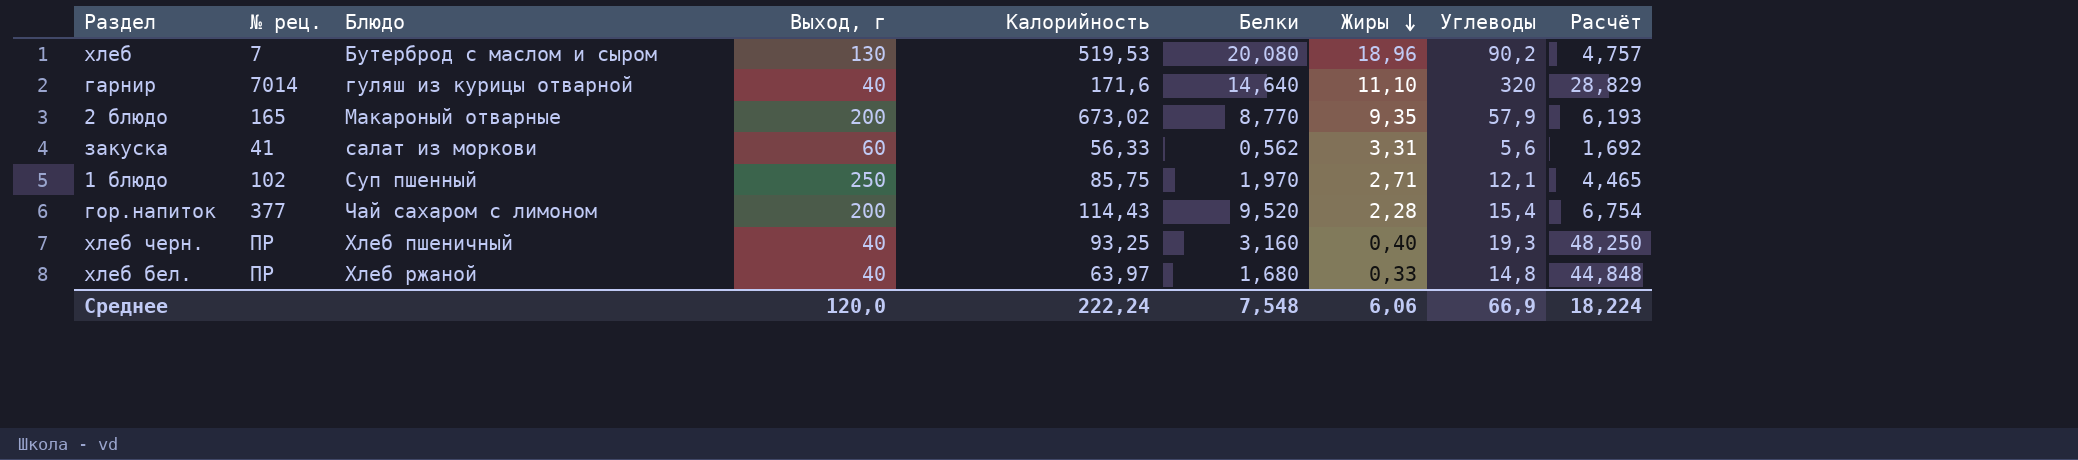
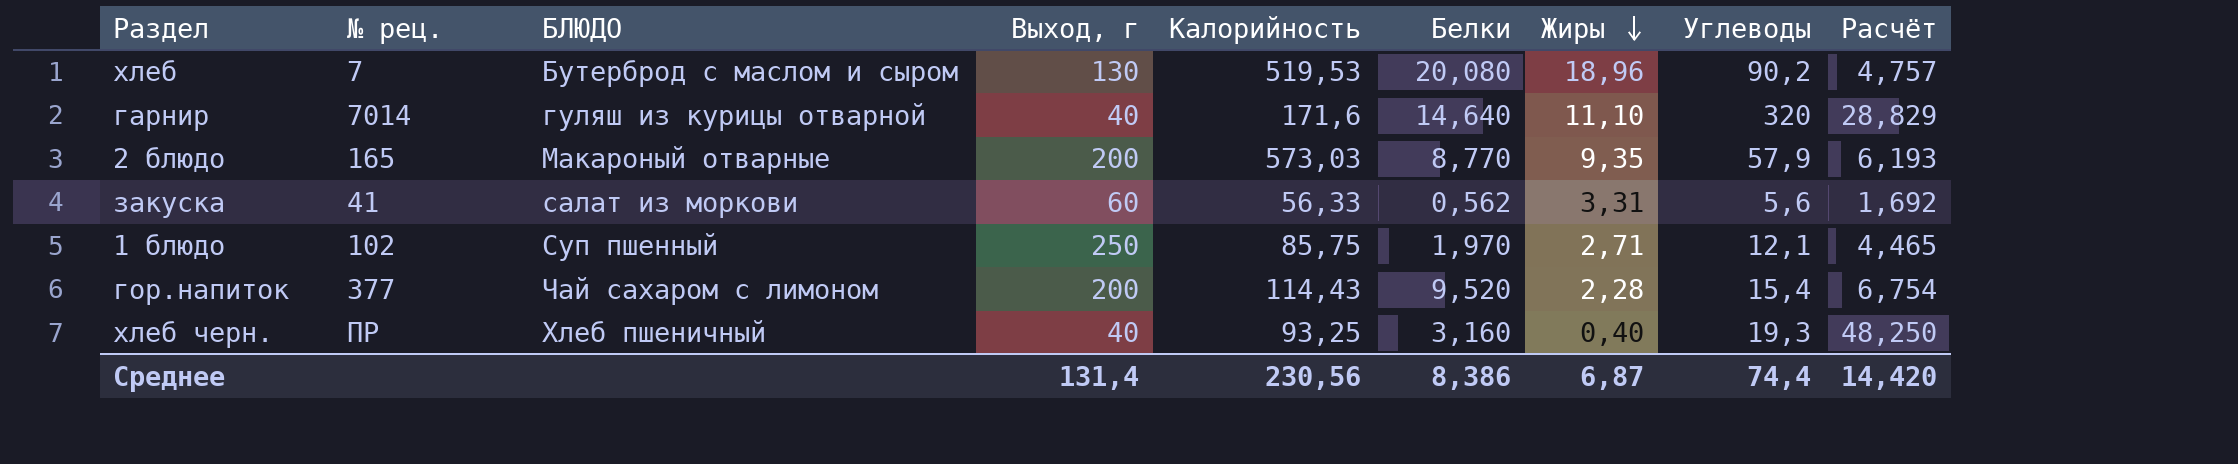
column name: Блюдо -> БЛЮДО
row хлеб бел.: ПР | Хлеб ржаной | 40 | 63,97 | 1,680 | 0,33 | 14,8 | 44,848 -> none
2 блюдо | Калорийность: 673,02 -> 573,03
Среднее | Выход, г: 120,0 -> 131,4
Среднее | Калорийность: 222,24 -> 230,56
Среднее | Белки: 7,548 -> 8,386
Среднее | Жиры: 6,06 -> 6,87
Среднее | Углеводы: 66,9 -> 74,4
Среднее | Расчёт: 18,224 -> 14,420

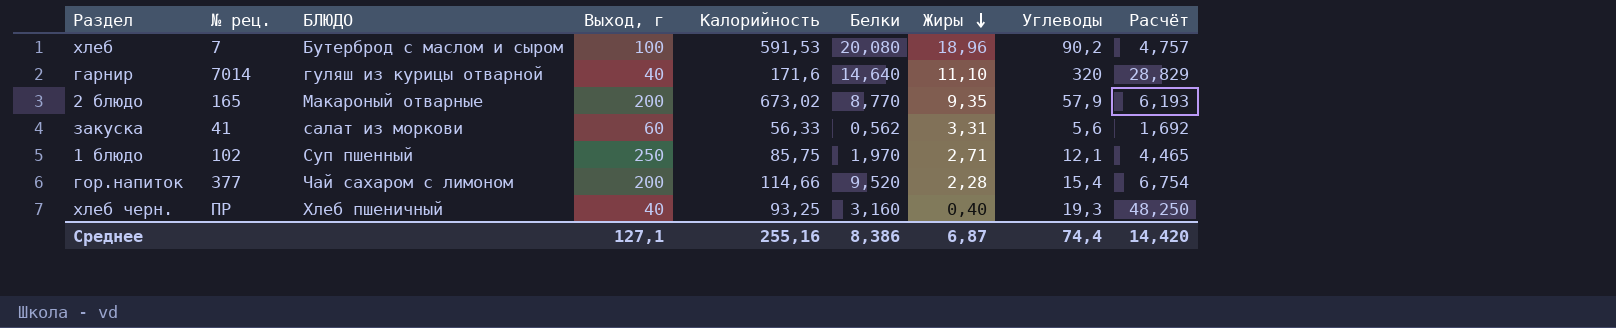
хлеб | Выход, г: 130 -> 100
хлеб | Калорийность: 519,53 -> 591,53
2 блюдо | Калорийность: 573,03 -> 673,02
гор.напиток | Калорийность: 114,43 -> 114,66
Среднее | Выход, г: 131,4 -> 127,1
Среднее | Калорийность: 230,56 -> 255,16

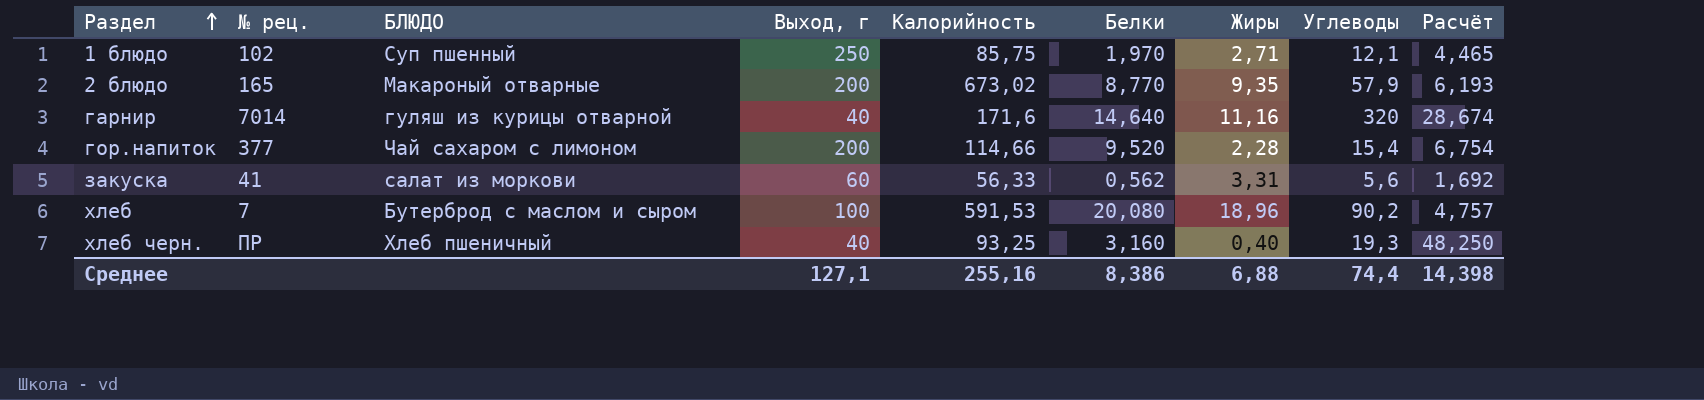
row order: Жиры descending -> Раздел ascending
гарнир | Жиры: 11,10 -> 11,16
гарнир | Расчёт: 28,829 -> 28,674
Среднее | Жиры: 6,87 -> 6,88
Среднее | Расчёт: 14,420 -> 14,398

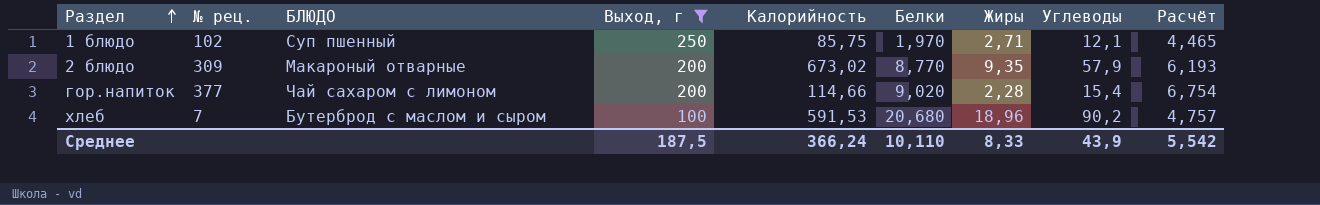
filter: none -> Выход, г >= 100
2 блюдо | № рец.: 165 -> 309
гор.напиток | Белки: 9,520 -> 9,020
хлеб | Белки: 20,080 -> 20,680
Среднее | Выход, г: 127,1 -> 187,5
Среднее | Калорийность: 255,16 -> 366,24
Среднее | Белки: 8,386 -> 10,110
Среднее | Жиры: 6,88 -> 8,33
Среднее | Углеводы: 74,4 -> 43,9
Среднее | Расчёт: 14,398 -> 5,542

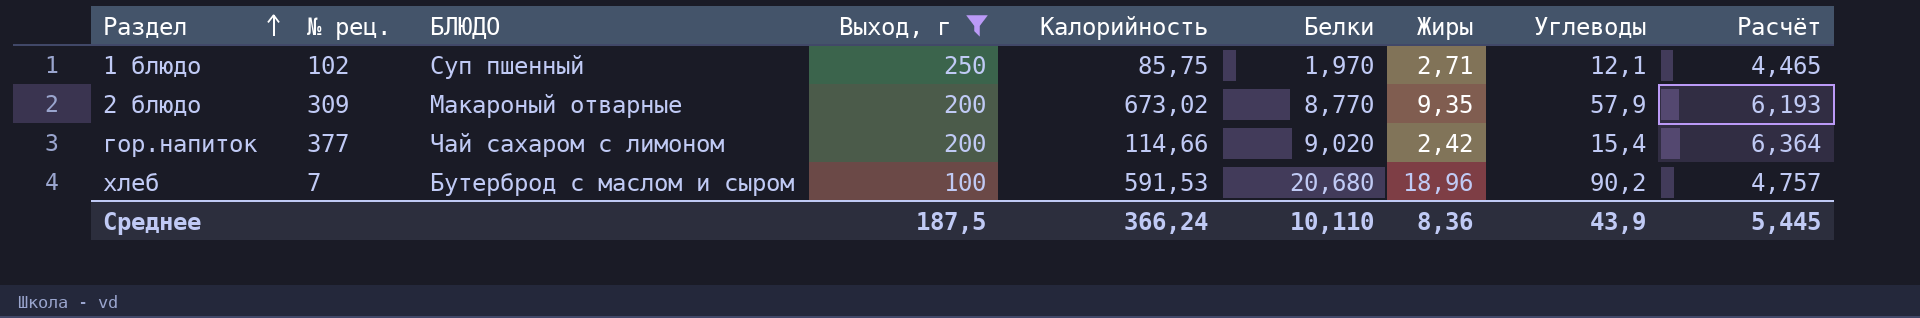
гор.напиток | Жиры: 2,28 -> 2,42
гор.напиток | Расчёт: 6,754 -> 6,364
Среднее | Жиры: 8,33 -> 8,36
Среднее | Расчёт: 5,542 -> 5,445

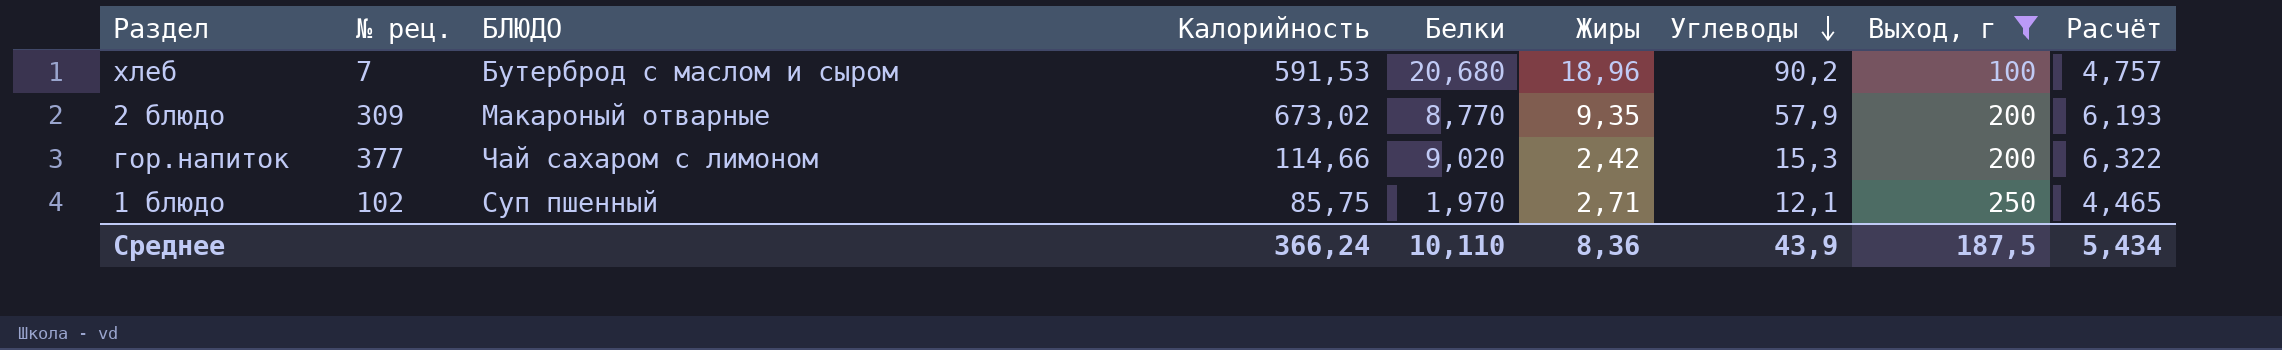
row order: Раздел ascending -> Углеводы descending
column Выход, г | position: 4 -> 8
гор.напиток | Углеводы: 15,4 -> 15,3
гор.напиток | Расчёт: 6,364 -> 6,322
Среднее | Расчёт: 5,445 -> 5,434

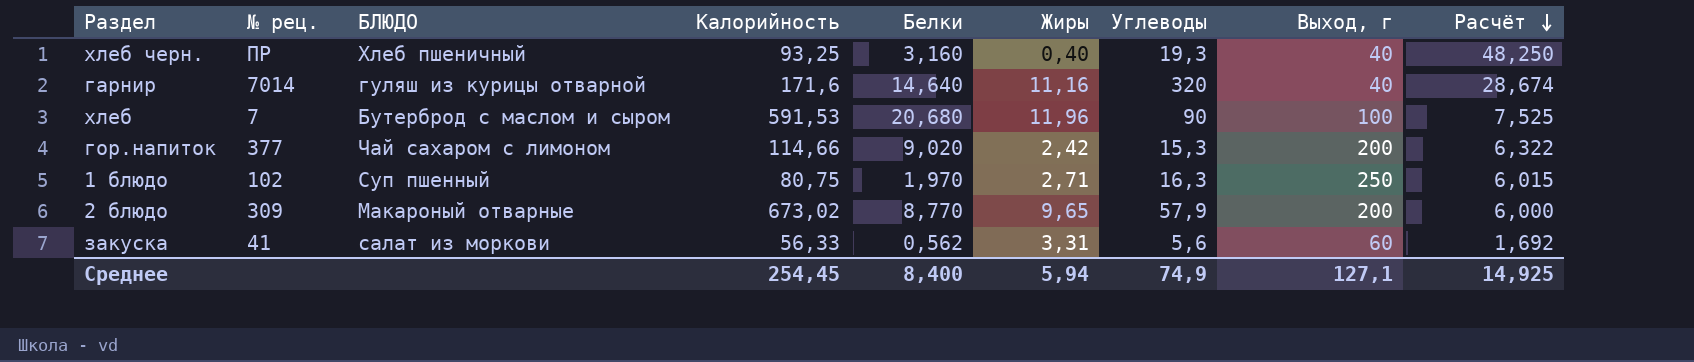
filter: Выход, г >= 100 -> none
row order: Углеводы descending -> Расчёт descending
хлеб | Жиры: 18,96 -> 11,96
хлеб | Углеводы: 90,2 -> 90
хлеб | Расчёт: 4,757 -> 7,525
1 блюдо | Калорийность: 85,75 -> 80,75
1 блюдо | Углеводы: 12,1 -> 16,3
1 блюдо | Расчёт: 4,465 -> 6,015
2 блюдо | Жиры: 9,35 -> 9,65
2 блюдо | Расчёт: 6,193 -> 6,000
Среднее | Калорийность: 366,24 -> 254,45
Среднее | Белки: 10,110 -> 8,400
Среднее | Жиры: 8,36 -> 5,94
Среднее | Углеводы: 43,9 -> 74,9
Среднее | Выход, г: 187,5 -> 127,1
Среднее | Расчёт: 5,434 -> 14,925

